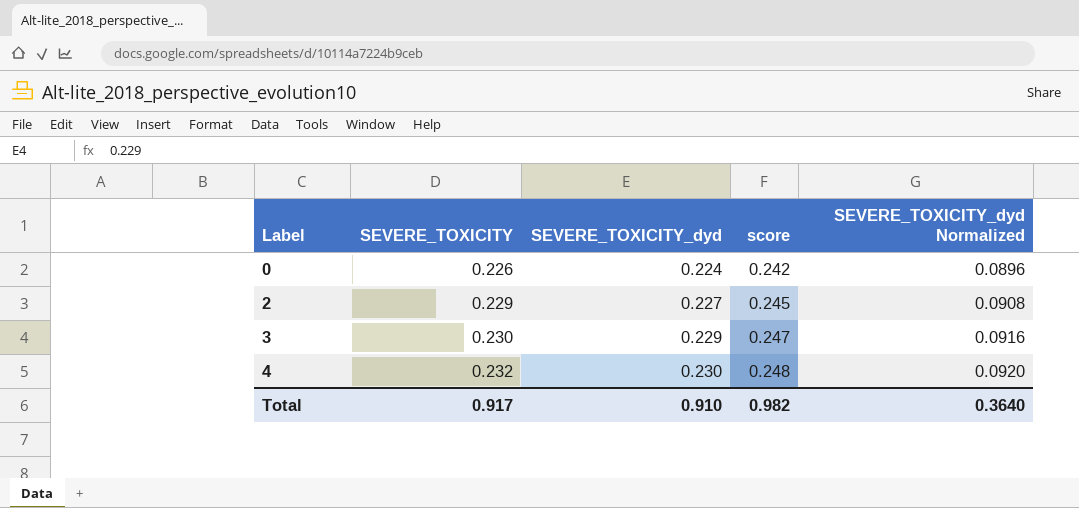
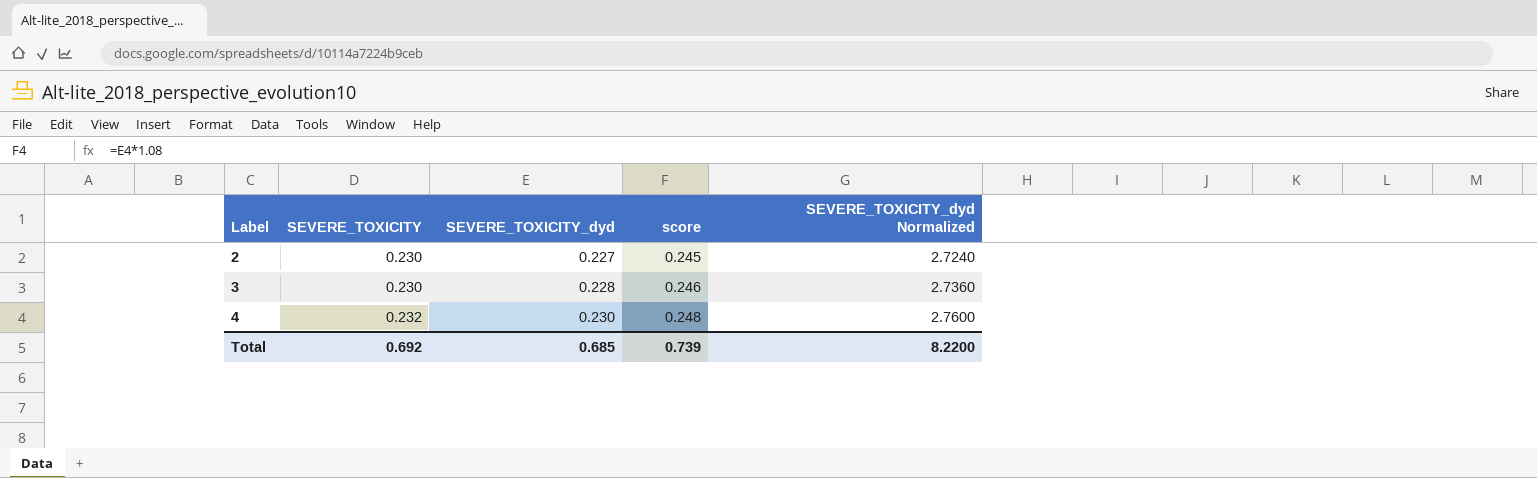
column SEVERE_TOXICITY_dyd Normalized | formula: [SEVERE_TOXICITY_dyd] * 0.4 -> [SEVERE_TOXICITY_dyd] * 12
row 0: 0.226 | 0.224 | 0.242 | 0.0896 -> none
2 | SEVERE_TOXICITY: 0.229 -> 0.230
3 | SEVERE_TOXICITY_dyd: 0.229 -> 0.228
3 | score: 0.247 -> 0.246
Total | SEVERE_TOXICITY: 0.917 -> 0.692
Total | SEVERE_TOXICITY_dyd: 0.910 -> 0.685
Total | score: 0.982 -> 0.739
Total | SEVERE_TOXICITY_dyd Normalized: 0.3640 -> 8.2200

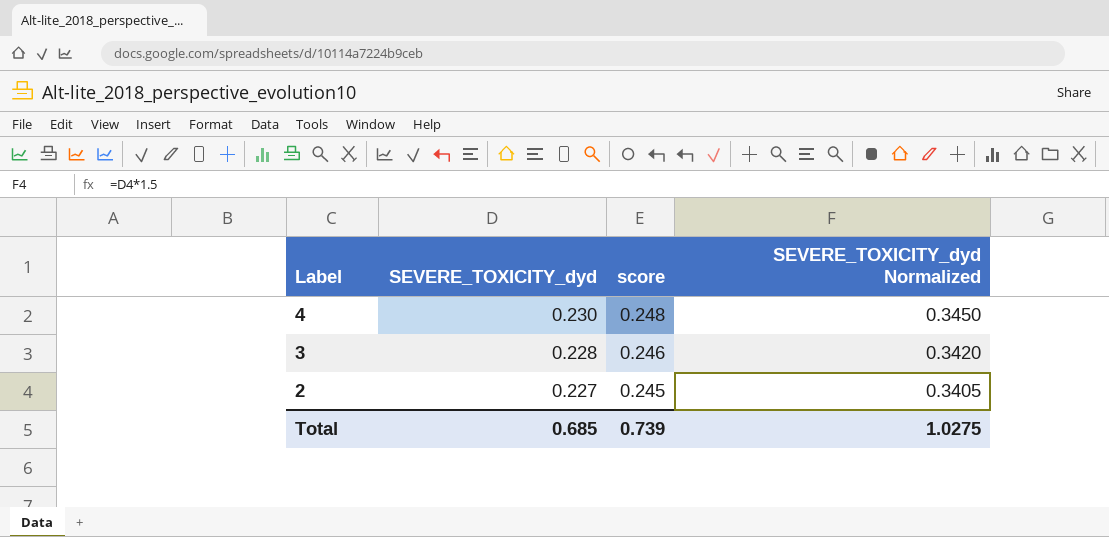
row order: Label ascending -> Label descending
column SEVERE_TOXICITY | position: 2 -> none
column SEVERE_TOXICITY_dyd Normalized | formula: [SEVERE_TOXICITY_dyd] * 12 -> [SEVERE_TOXICITY_dyd] * 1.5
Total | SEVERE_TOXICITY_dyd Normalized: 8.2200 -> 1.0275

